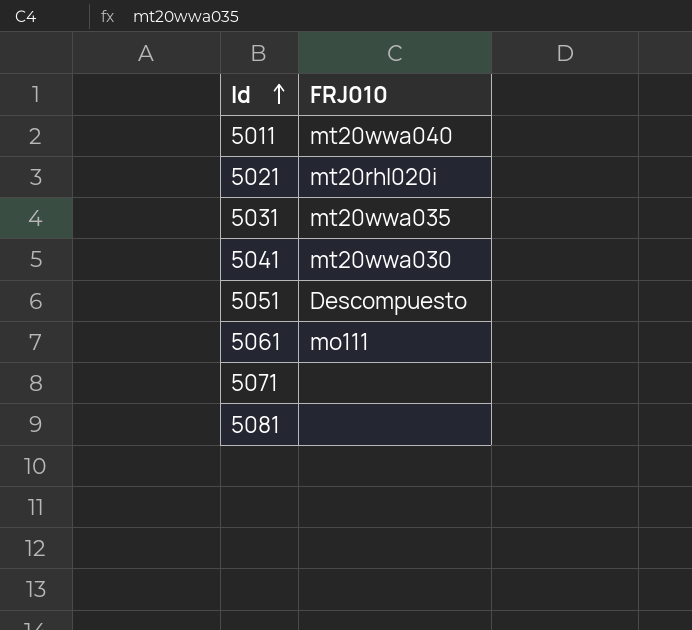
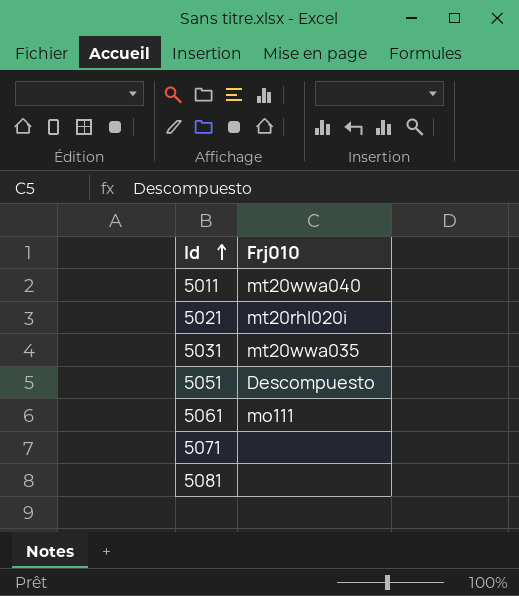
column name: FRJ010 -> Frj010
row 5041: mt20wwa030 -> none

